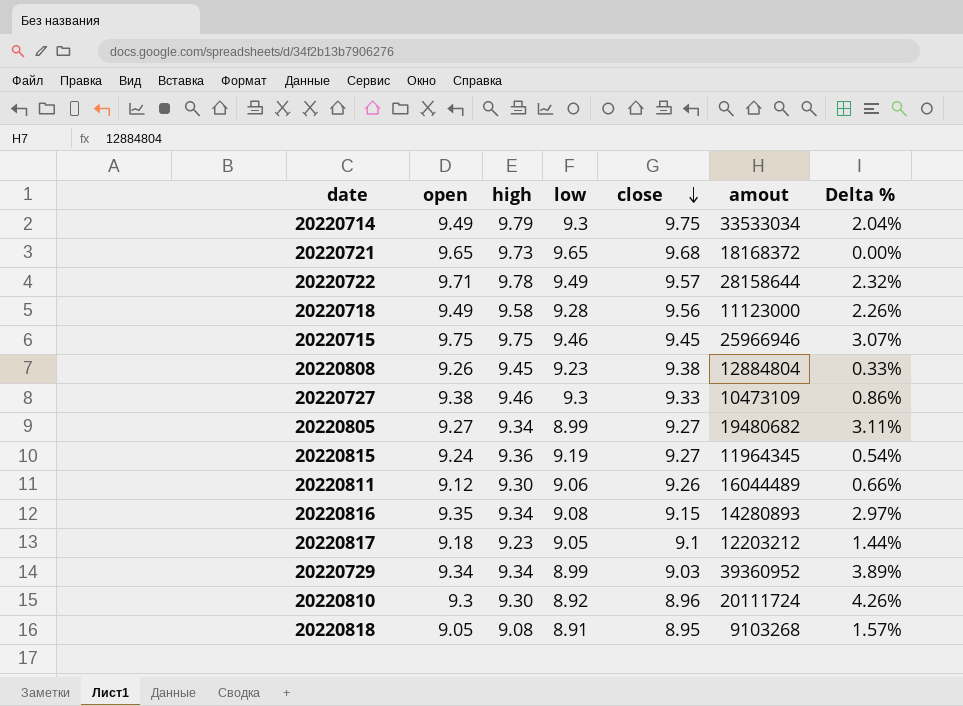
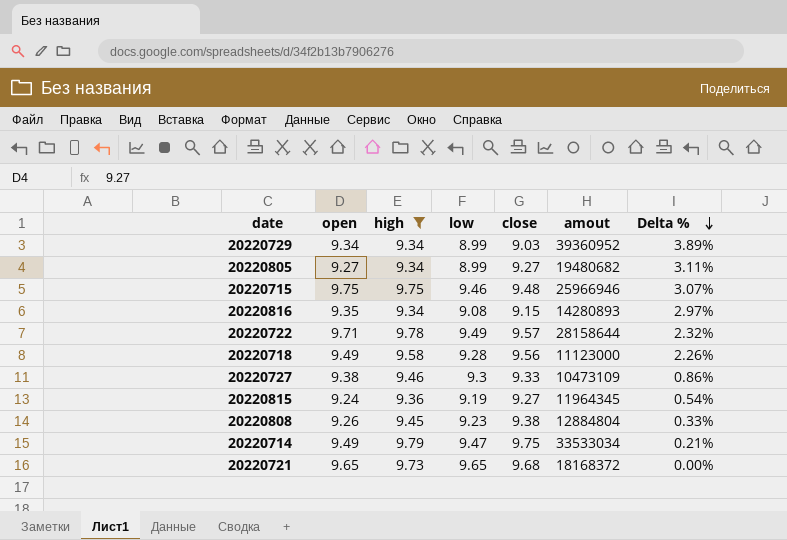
filter: none -> high >= 9.34
row order: close descending -> Delta % descending
20220715 | close: 9.45 -> 9.48
20220714 | low: 9.3 -> 9.47
20220714 | Delta %: 2.04% -> 0.21%

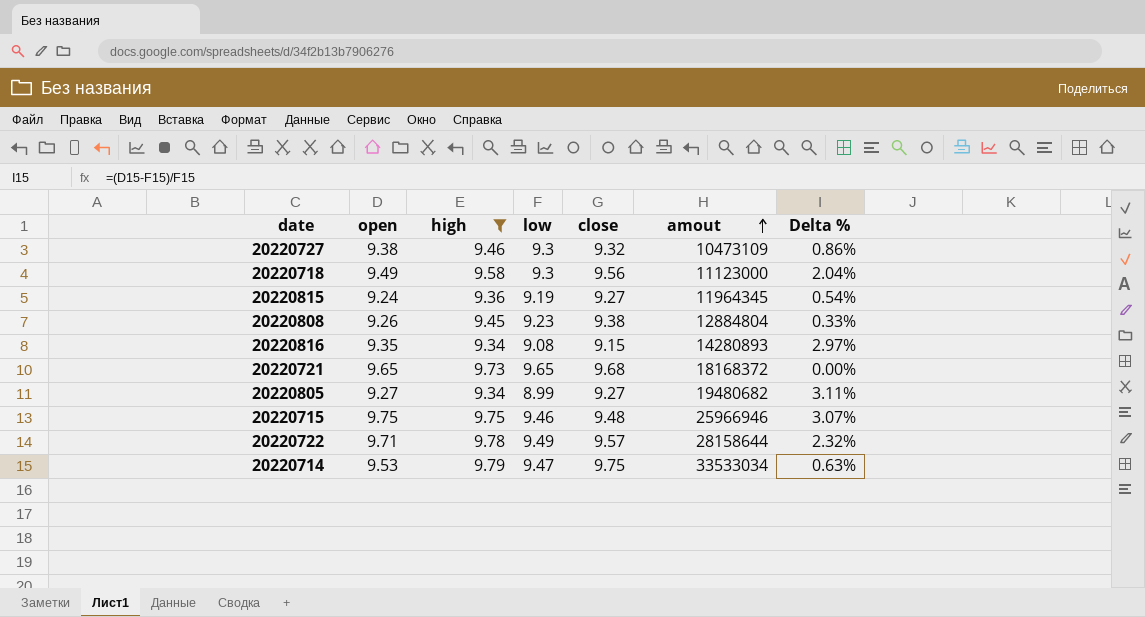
row order: Delta % descending -> amout ascending
row 20220729: 9.34 | 9.34 | 8.99 | 9.03 | 39360952 | 3.89% -> none
20220727 | close: 9.33 -> 9.32
20220718 | low: 9.28 -> 9.3
20220718 | Delta %: 2.26% -> 2.04%
20220714 | open: 9.49 -> 9.53
20220714 | Delta %: 0.21% -> 0.63%

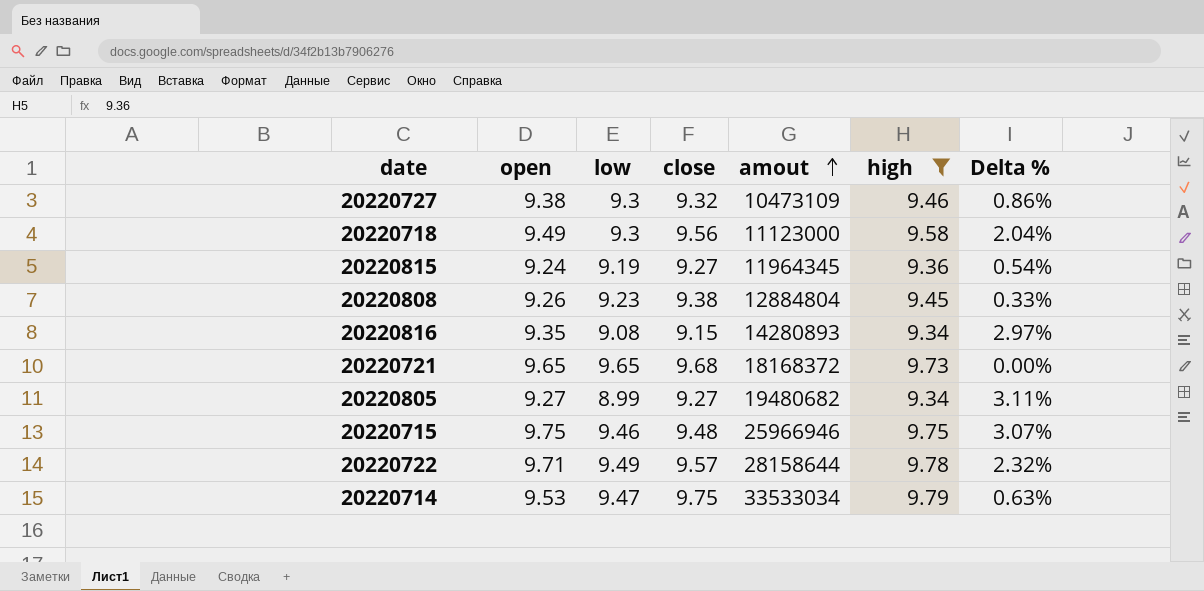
column high | position: 3 -> 6

